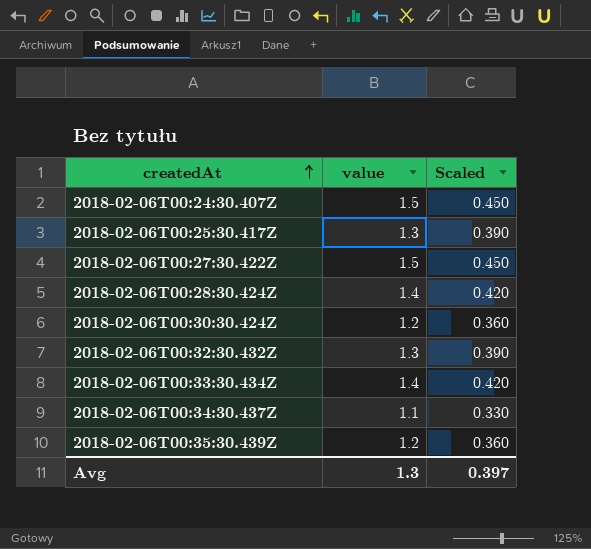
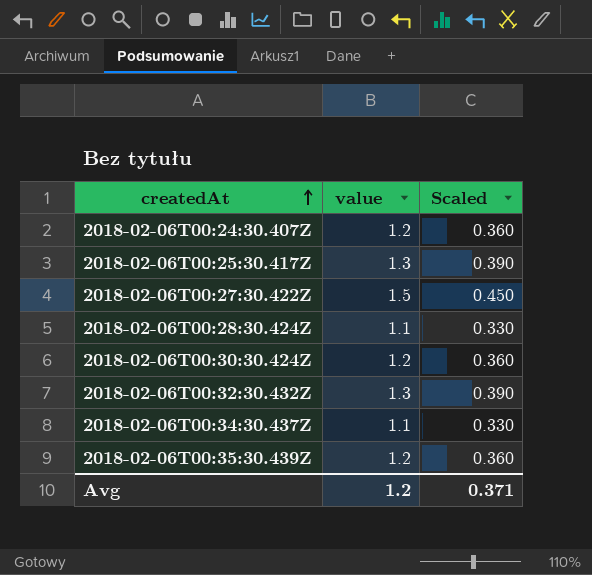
row 2018-02-06T00:33:30.434Z: 1.4 | 0.420 -> none
2018-02-06T00:24:30.407Z | value: 1.5 -> 1.2
2018-02-06T00:24:30.407Z | Scaled: 0.450 -> 0.360
2018-02-06T00:28:30.424Z | value: 1.4 -> 1.1
2018-02-06T00:28:30.424Z | Scaled: 0.420 -> 0.330
Avg | value: 1.3 -> 1.2
Avg | Scaled: 0.397 -> 0.371

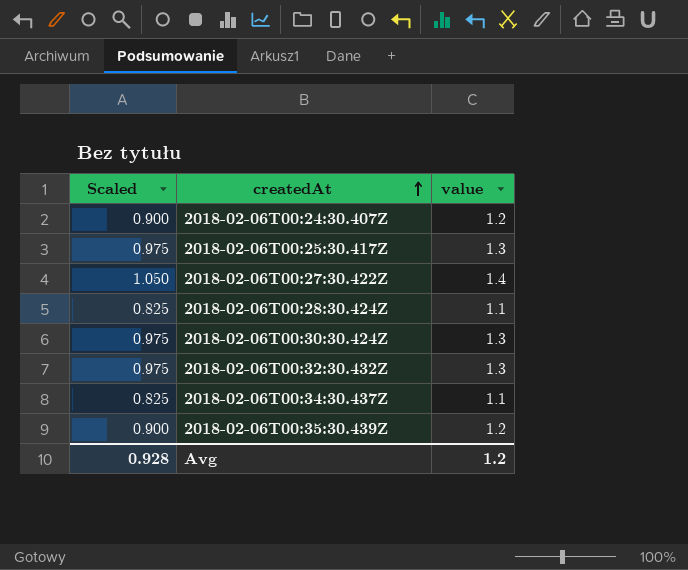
column Scaled | formula: [value] * 0.3 -> [value] * 0.75
column Scaled | position: 3 -> 1
2018-02-06T00:27:30.422Z | value: 1.5 -> 1.4
2018-02-06T00:30:30.424Z | value: 1.2 -> 1.3
Avg | Scaled: 0.371 -> 0.928

